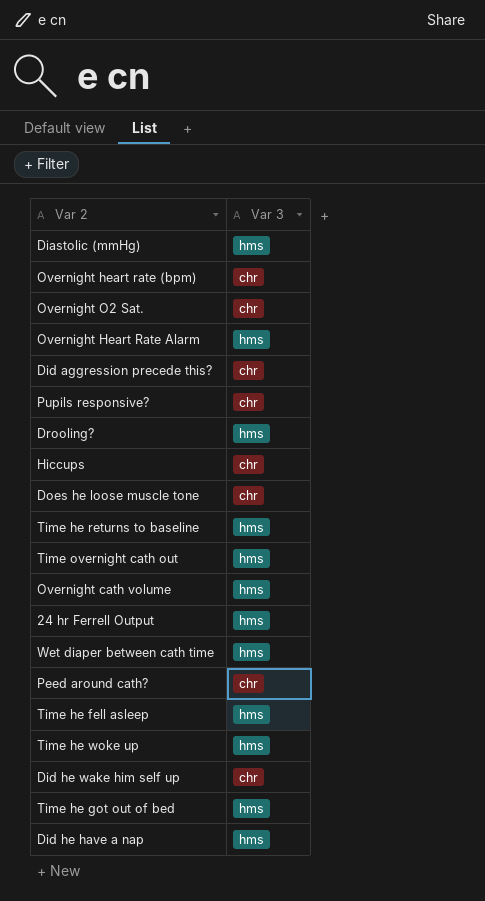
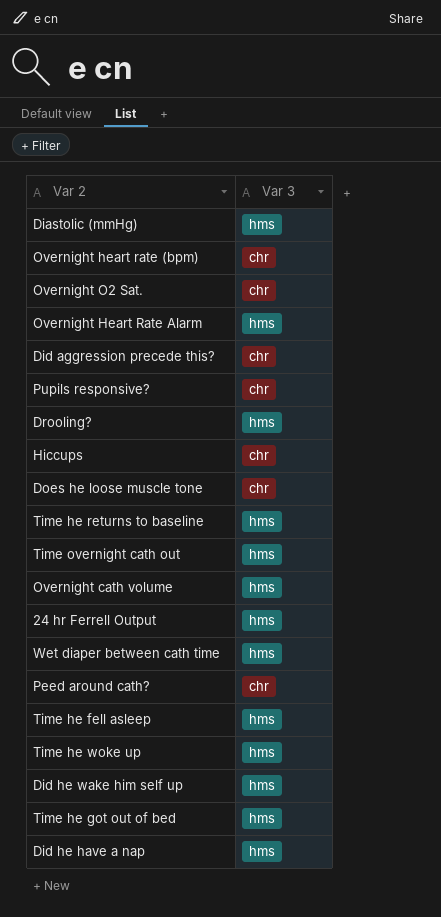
Did he wake him self up | Var 3: chr -> hms

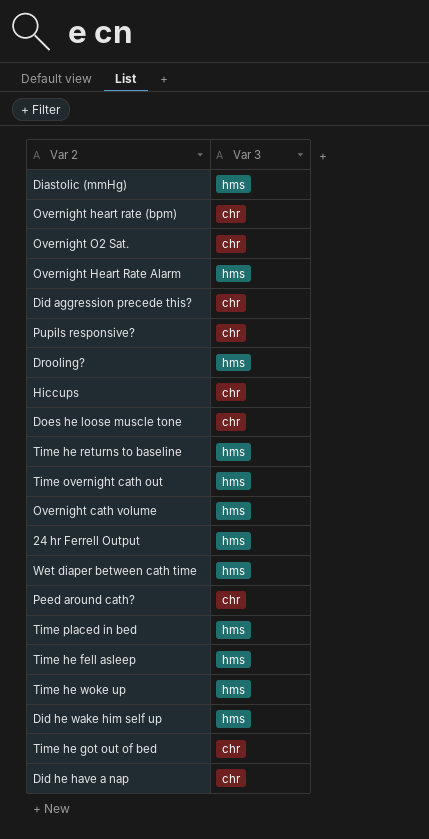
row Time placed in bed: none -> hms
Time he got out of bed | Var 3: hms -> chr
Did he have a nap | Var 3: hms -> chr

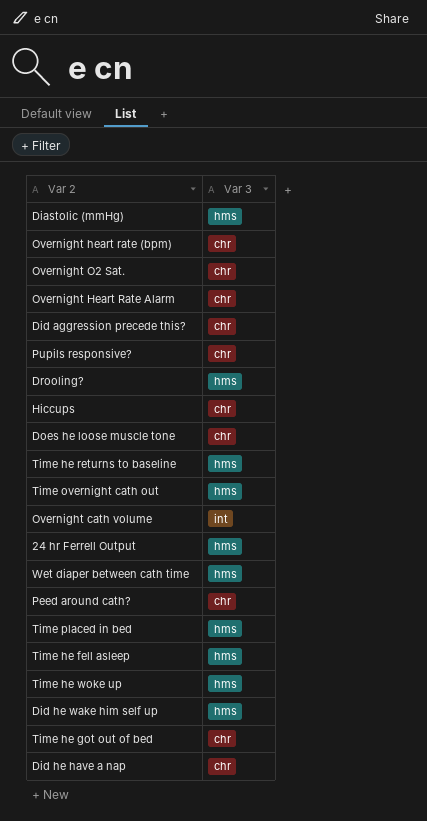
Overnight Heart Rate Alarm | Var 3: hms -> chr
Overnight cath volume | Var 3: hms -> int

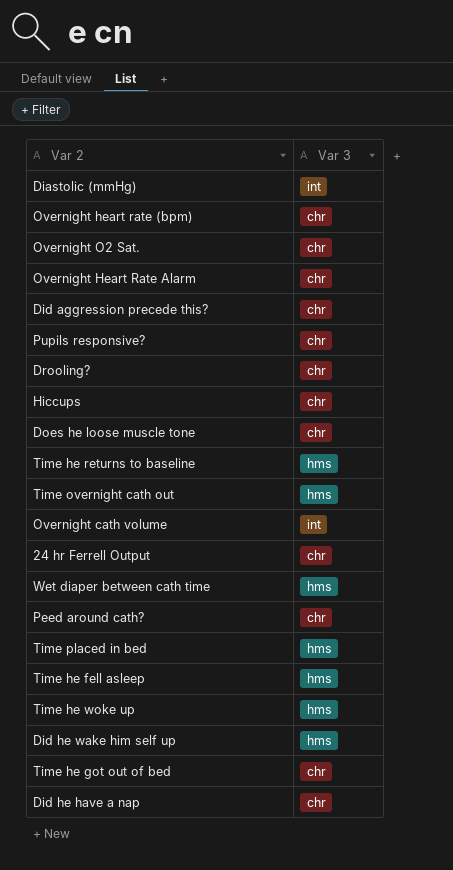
Diastolic (mmHg) | Var 3: hms -> int
Drooling? | Var 3: hms -> chr
24 hr Ferrell Output | Var 3: hms -> chr

